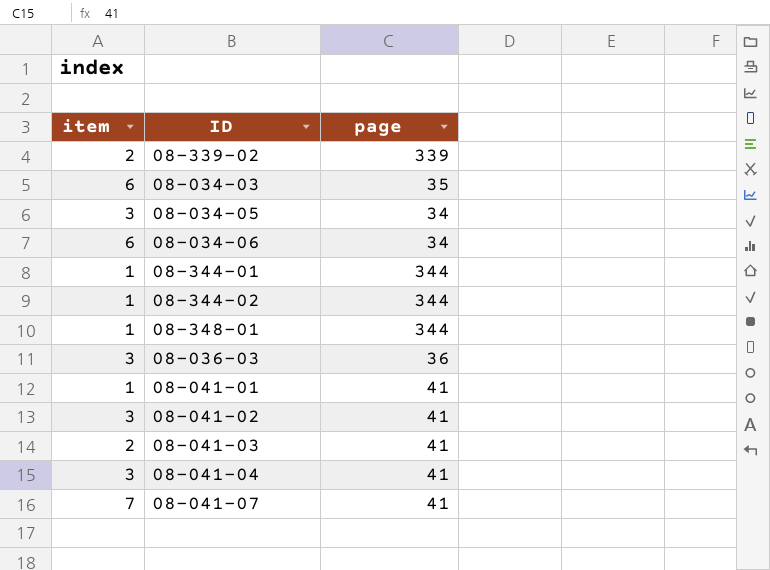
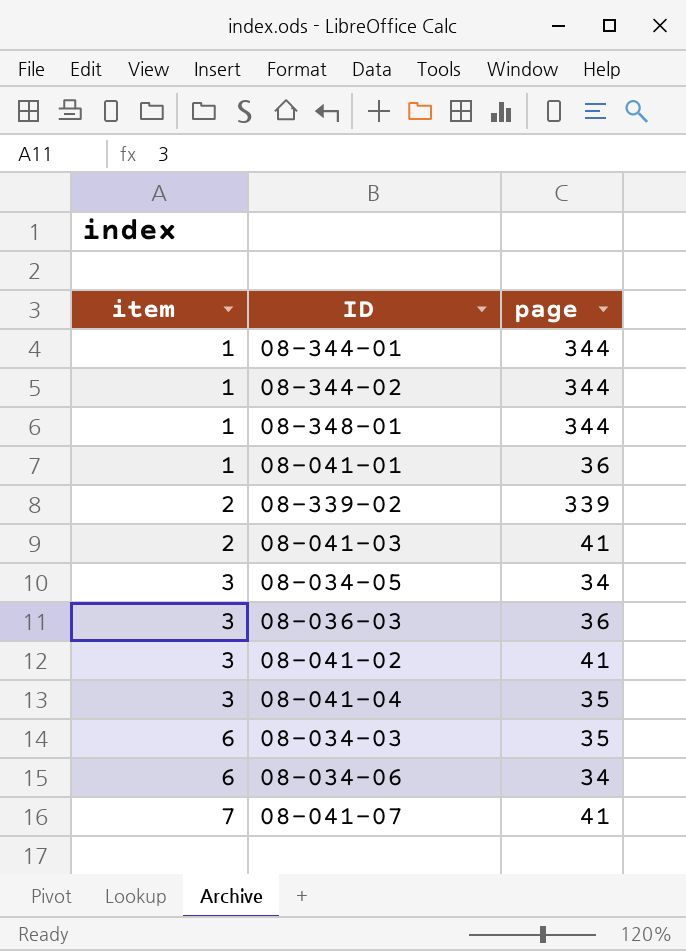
row order: none -> item ascending
08-041-01 | page: 41 -> 36
08-041-04 | page: 41 -> 35

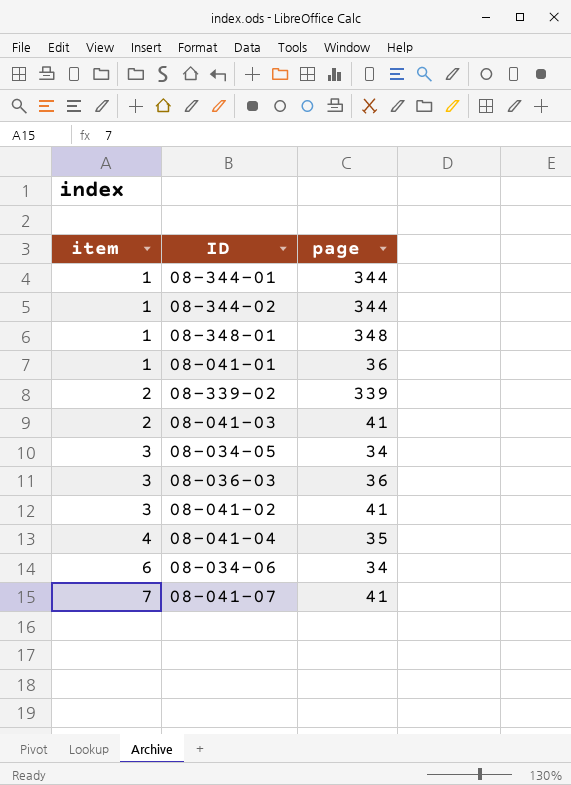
row 08-034-03: 6 | 35 -> none
08-348-01 | page: 344 -> 348
08-041-04 | item: 3 -> 4

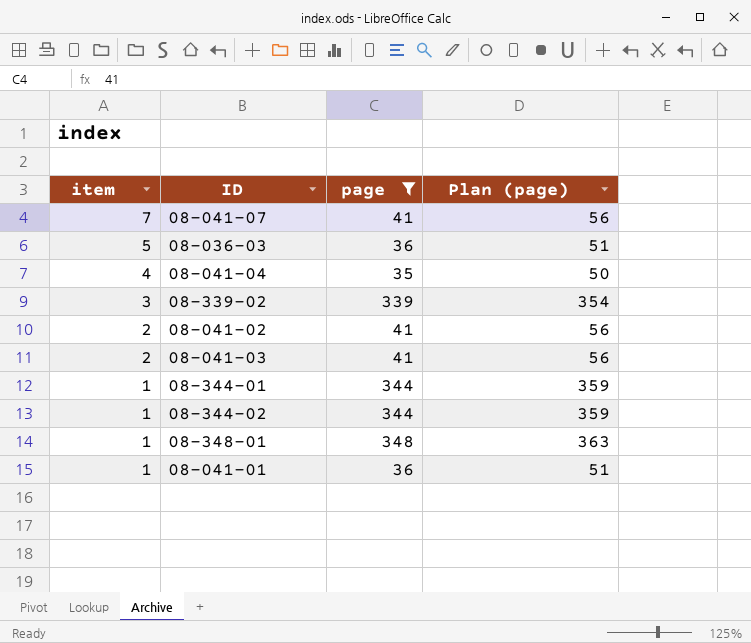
filter: none -> page != 34
row order: item ascending -> item descending
column Plan (page) | formula: none -> [page] + 15
08-036-03 | item: 3 -> 5
08-339-02 | item: 2 -> 3
08-041-02 | item: 3 -> 2

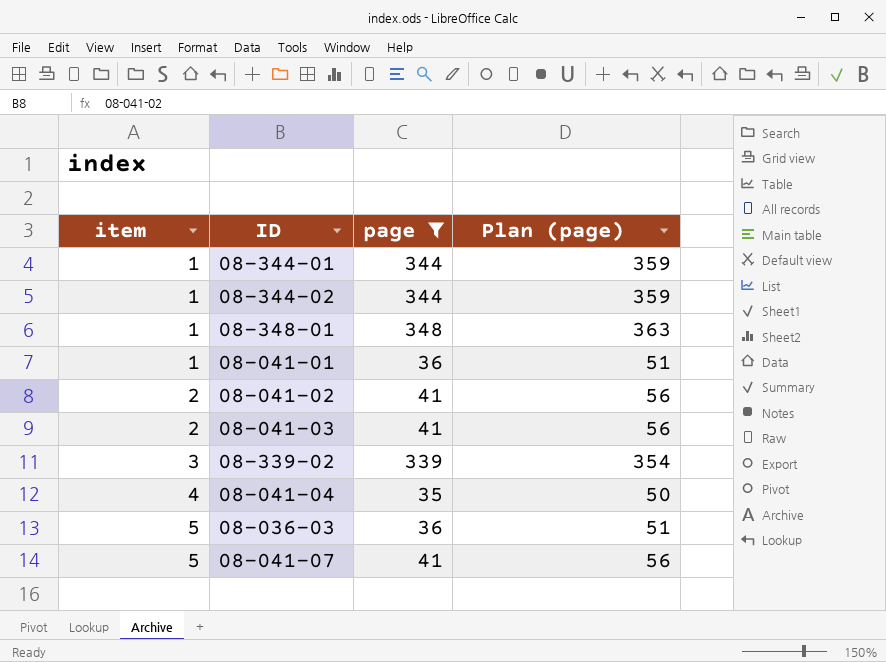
row order: item descending -> item ascending
08-041-07 | item: 7 -> 5

